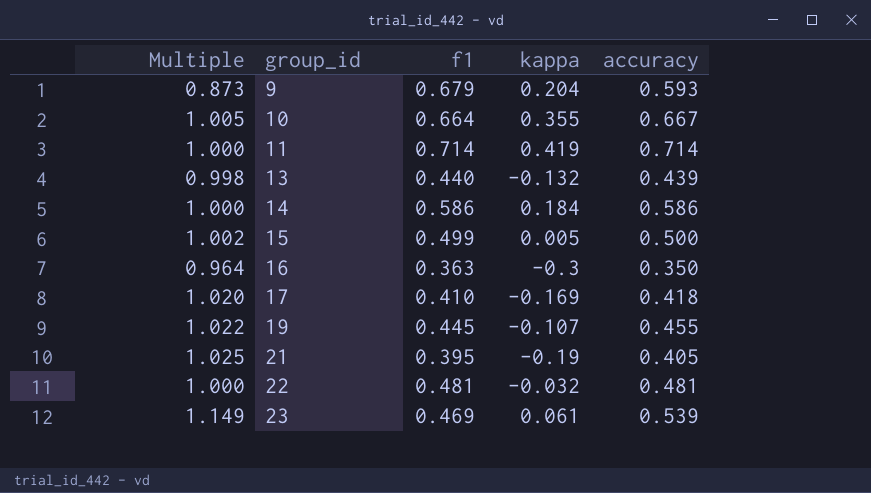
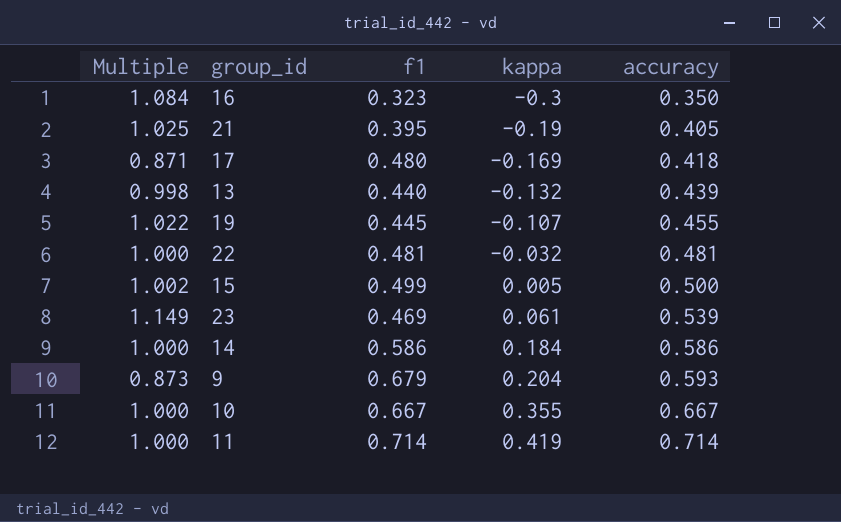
row order: group_id ascending -> kappa ascending
16 | Multiple: 0.964 -> 1.084
16 | f1: 0.363 -> 0.323
17 | Multiple: 1.020 -> 0.871
17 | f1: 0.410 -> 0.480
10 | Multiple: 1.005 -> 1.000
10 | f1: 0.664 -> 0.667

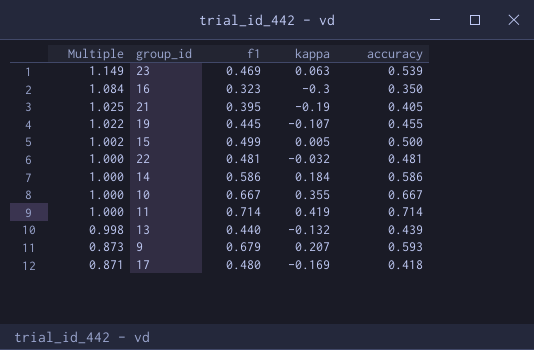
row order: kappa ascending -> Multiple descending
23 | kappa: 0.061 -> 0.063
9 | kappa: 0.204 -> 0.207

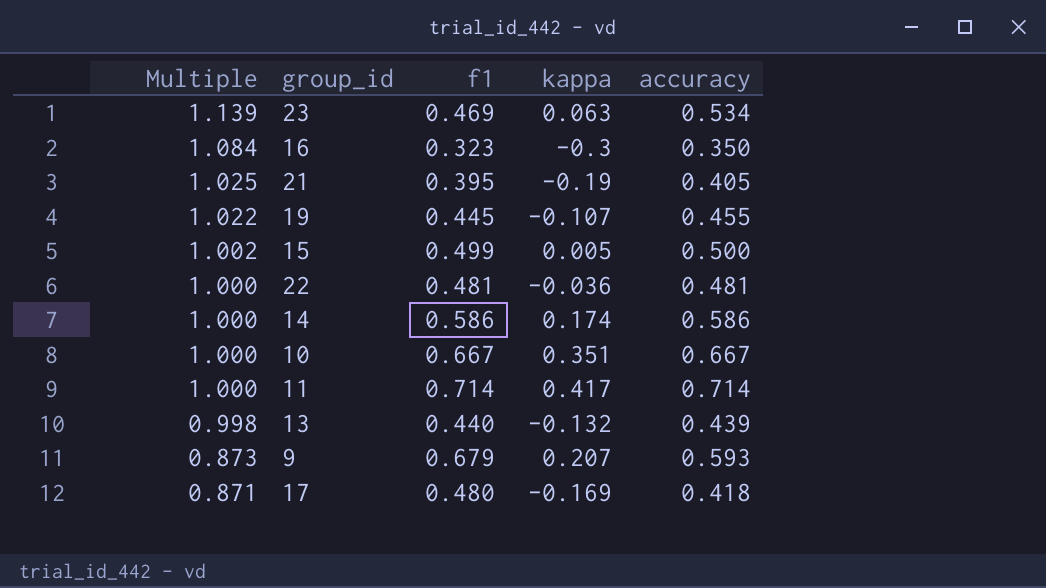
23 | Multiple: 1.149 -> 1.139
23 | accuracy: 0.539 -> 0.534
22 | kappa: -0.032 -> -0.036
14 | kappa: 0.184 -> 0.174
10 | kappa: 0.355 -> 0.351
11 | kappa: 0.419 -> 0.417

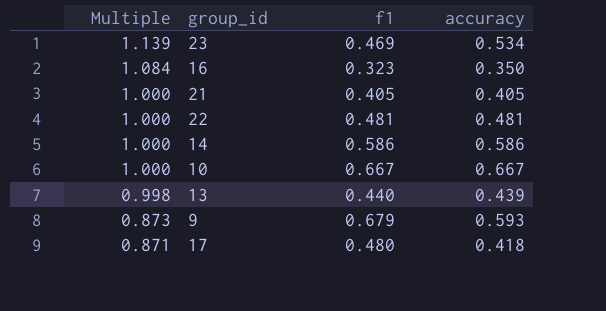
column kappa | position: 4 -> none
row 19: 1.022 | 0.445 | -0.107 | 0.455 -> none
row 15: 1.002 | 0.499 | 0.005 | 0.500 -> none
row 11: 1.000 | 0.714 | 0.417 | 0.714 -> none
21 | Multiple: 1.025 -> 1.000
21 | f1: 0.395 -> 0.405

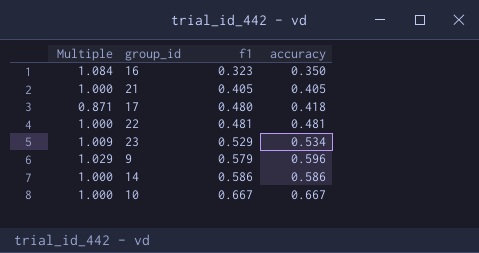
row order: Multiple descending -> f1 ascending
row 13: 0.998 | 0.440 | 0.439 -> none
23 | Multiple: 1.139 -> 1.009
23 | f1: 0.469 -> 0.529
9 | Multiple: 0.873 -> 1.029
9 | f1: 0.679 -> 0.579
9 | accuracy: 0.593 -> 0.596

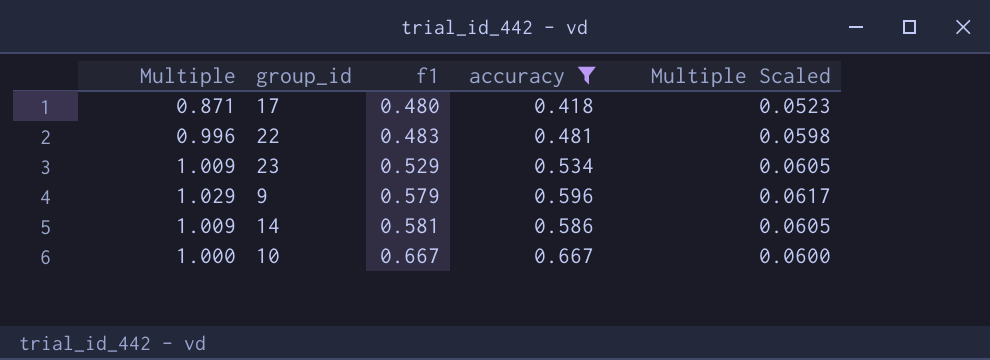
filter: none -> accuracy >= 0.418
column Multiple Scaled | formula: none -> [Multiple] * 0.06
22 | Multiple: 1.000 -> 0.996
22 | f1: 0.481 -> 0.483
14 | Multiple: 1.000 -> 1.009
14 | f1: 0.586 -> 0.581

